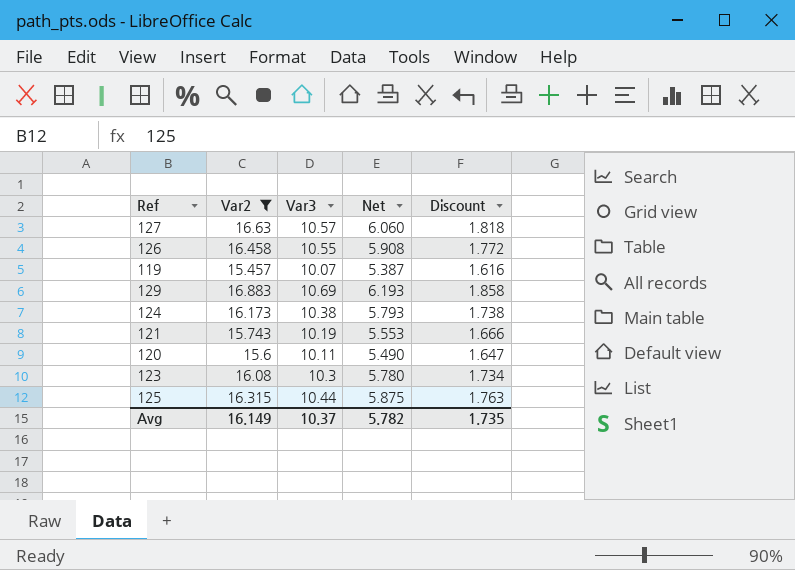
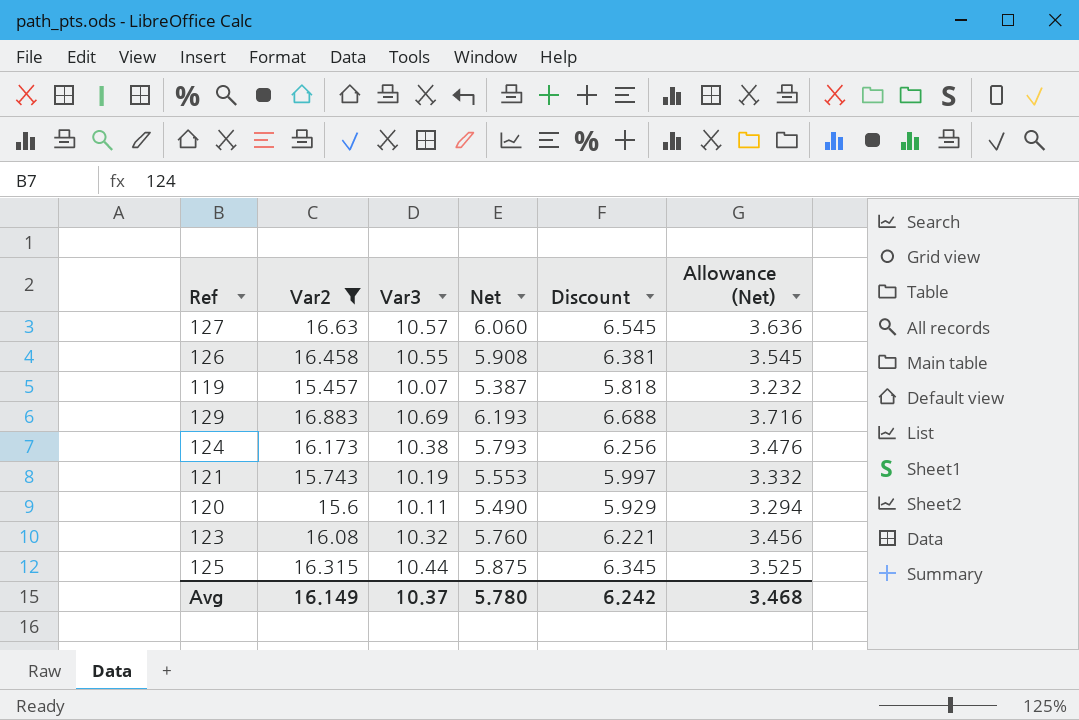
column Discount | formula: [Net] * 0.3 -> [Net] * 1.08
column Allowance (Net) | formula: none -> [Net] * 0.6
123 | Var3: 10.3 -> 10.32
123 | Net: 5.780 -> 5.760
Avg | Net: 5.782 -> 5.780
Avg | Discount: 1.735 -> 6.242

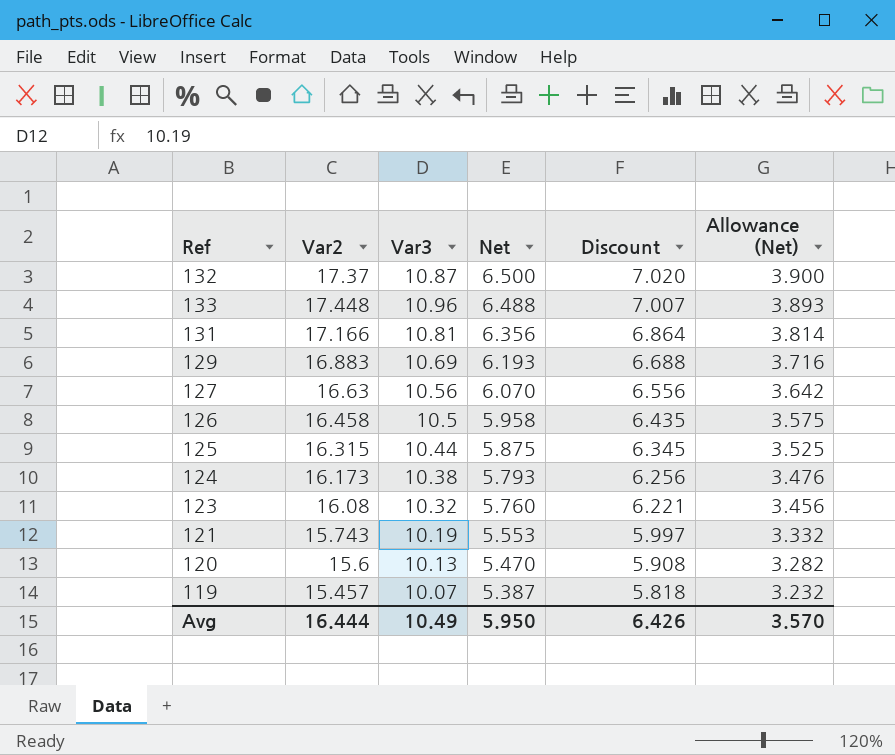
filter: Var2 <= 16.883 -> none
row order: none -> Net descending
127 | Var3: 10.57 -> 10.56
127 | Net: 6.060 -> 6.070
127 | Discount: 6.545 -> 6.556
127 | Allowance (Net): 3.636 -> 3.642
126 | Var3: 10.55 -> 10.5
126 | Net: 5.908 -> 5.958
126 | Discount: 6.381 -> 6.435
126 | Allowance (Net): 3.545 -> 3.575
120 | Var3: 10.11 -> 10.13
120 | Net: 5.490 -> 5.470
120 | Discount: 5.929 -> 5.908
120 | Allowance (Net): 3.294 -> 3.282
Avg | Var2: 16.149 -> 16.444
Avg | Var3: 10.37 -> 10.49
Avg | Net: 5.780 -> 5.950
Avg | Discount: 6.242 -> 6.426
Avg | Allowance (Net): 3.468 -> 3.570

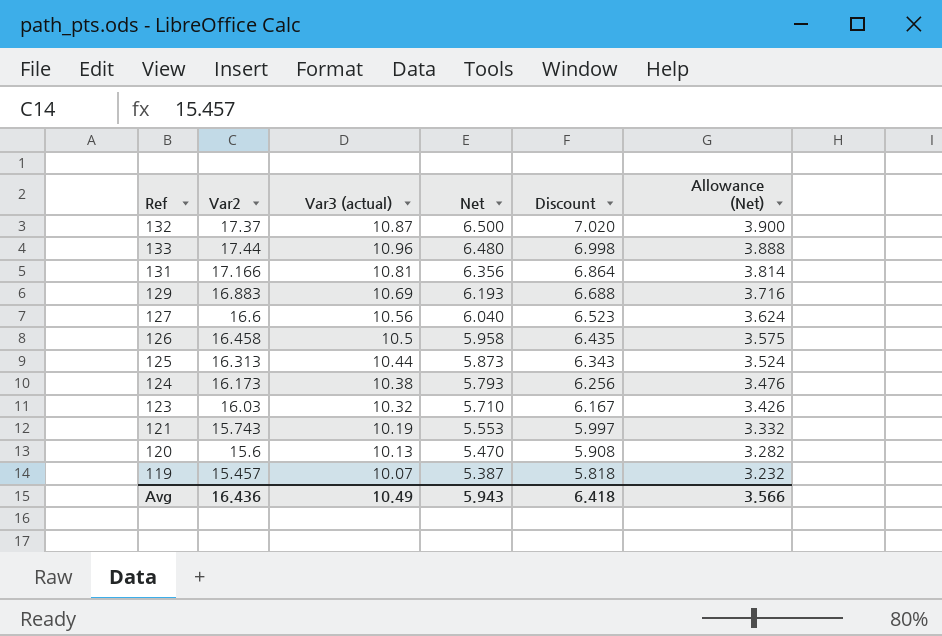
column name: Var3 -> Var3 (actual)
133 | Var2: 17.448 -> 17.44
133 | Net: 6.488 -> 6.480
133 | Discount: 7.007 -> 6.998
133 | Allowance (Net): 3.893 -> 3.888
127 | Var2: 16.63 -> 16.6
127 | Net: 6.070 -> 6.040
127 | Discount: 6.556 -> 6.523
127 | Allowance (Net): 3.642 -> 3.624
125 | Var2: 16.315 -> 16.313
125 | Net: 5.875 -> 5.873
125 | Discount: 6.345 -> 6.343
125 | Allowance (Net): 3.525 -> 3.524
123 | Var2: 16.08 -> 16.03
123 | Net: 5.760 -> 5.710
123 | Discount: 6.221 -> 6.167
123 | Allowance (Net): 3.456 -> 3.426
Avg | Var2: 16.444 -> 16.436
Avg | Net: 5.950 -> 5.943
Avg | Discount: 6.426 -> 6.418
Avg | Allowance (Net): 3.570 -> 3.566

